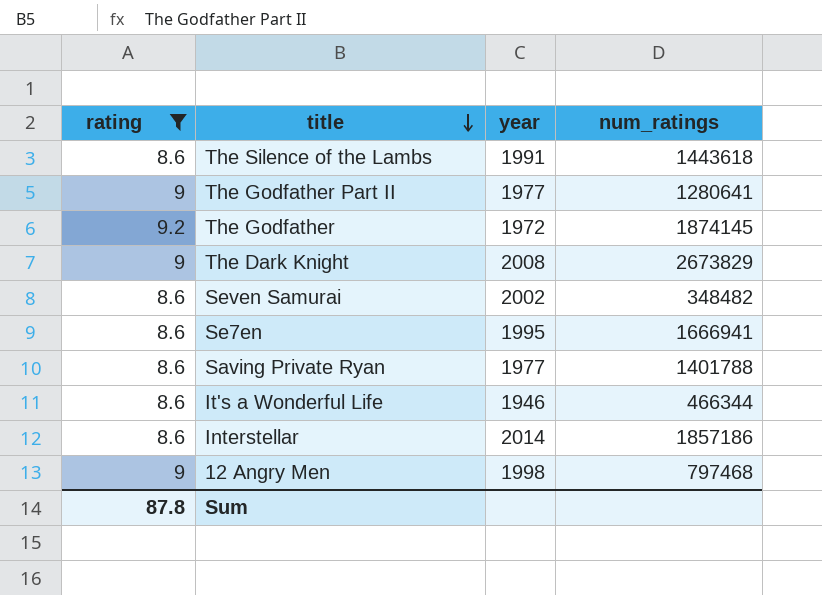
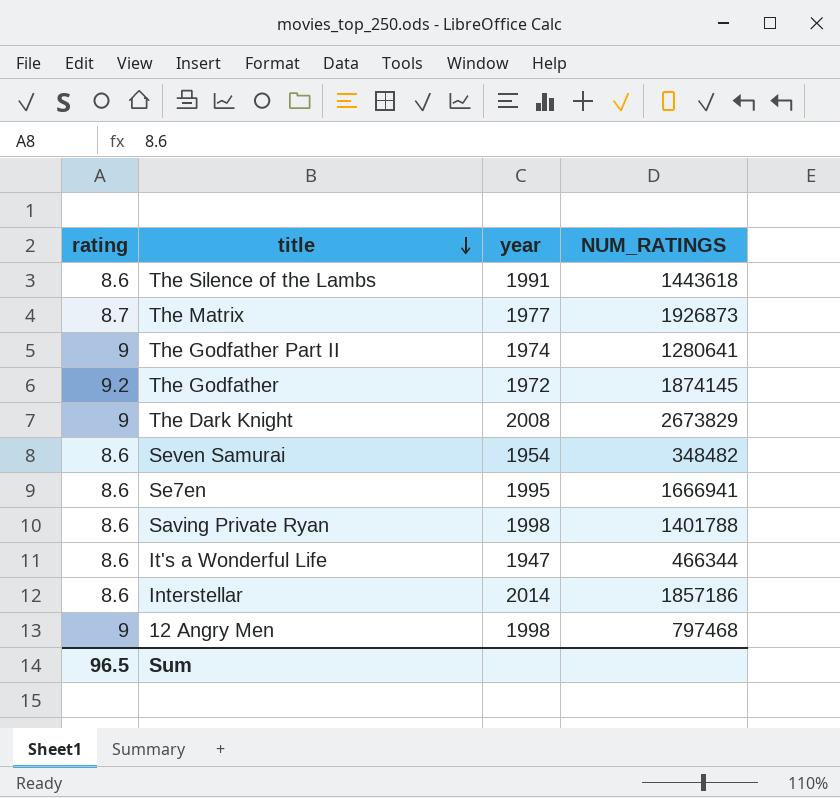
filter: rating != 8.7 -> none
column name: num_ratings -> NUM_RATINGS
The Godfather Part II | year: 1977 -> 1974
Seven Samurai | year: 2002 -> 1954
Saving Private Ryan | year: 1977 -> 1998
It's a Wonderful Life | year: 1946 -> 1947
Sum | rating: 87.8 -> 96.5

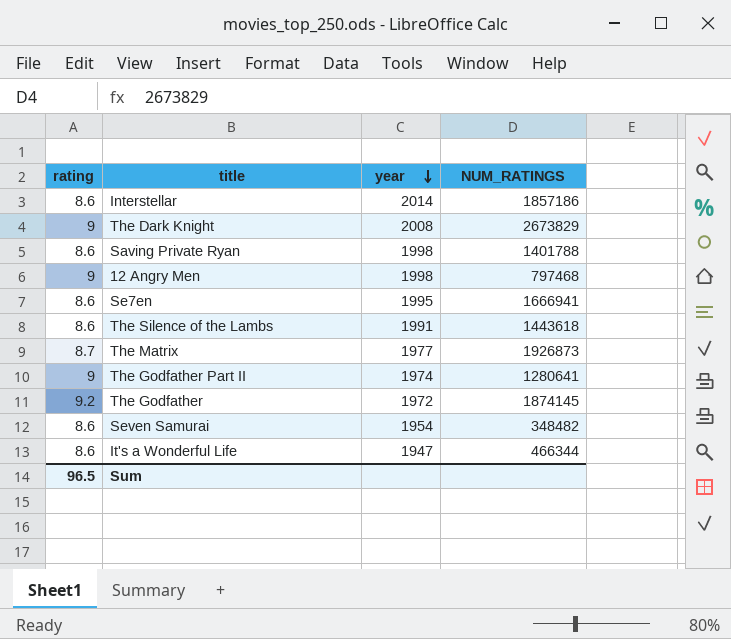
row order: title descending -> year descending

